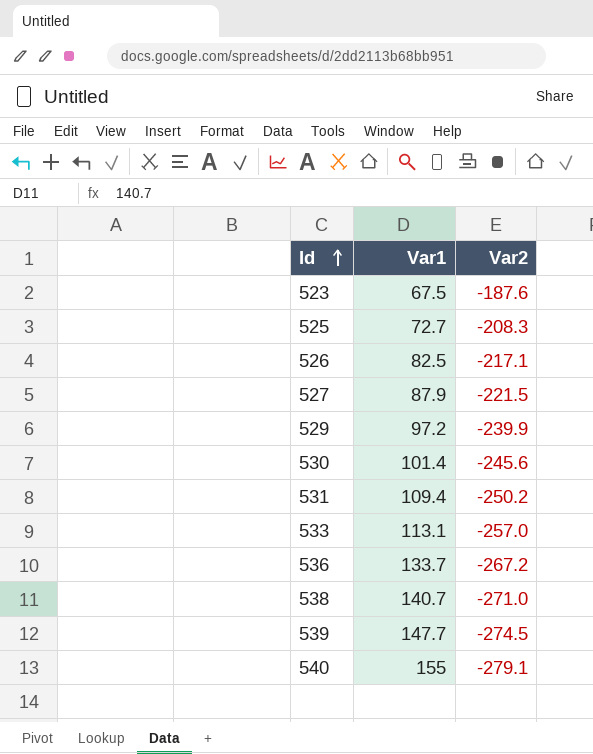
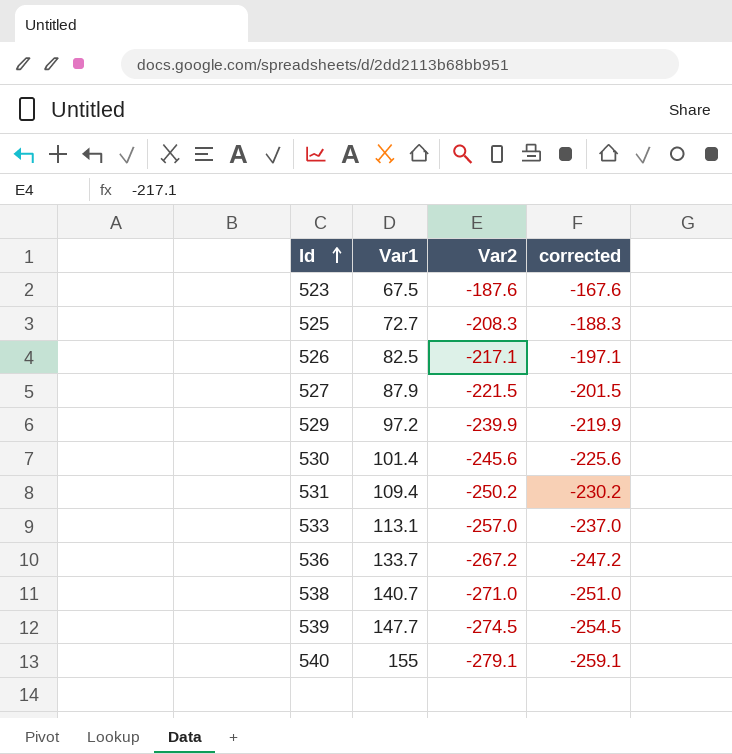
column corrected | formula: none -> [Var2] + 20

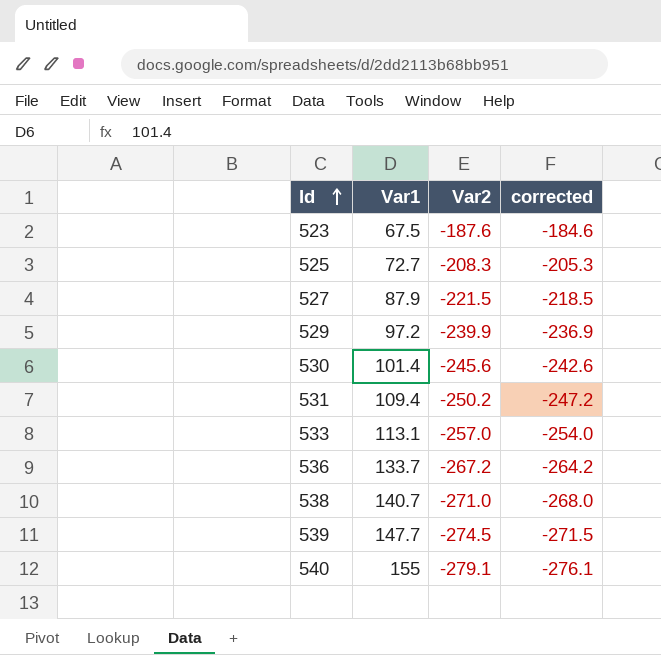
column corrected | formula: [Var2] + 20 -> [Var2] + 3
row 526: 82.5 | -217.1 | -197.1 -> none

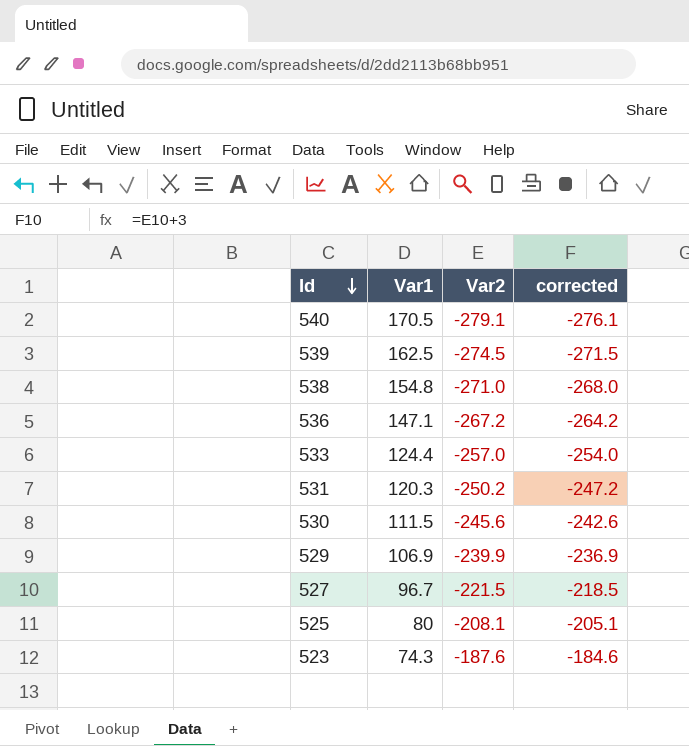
row order: Id ascending -> Id descending
540 | Var1: 155 -> 170.5
539 | Var1: 147.7 -> 162.5
538 | Var1: 140.7 -> 154.8
536 | Var1: 133.7 -> 147.1
533 | Var1: 113.1 -> 124.4
531 | Var1: 109.4 -> 120.3
530 | Var1: 101.4 -> 111.5
529 | Var1: 97.2 -> 106.9
527 | Var1: 87.9 -> 96.7
525 | Var1: 72.7 -> 80
525 | Var2: -208.3 -> -208.1
525 | corrected: -205.3 -> -205.1
523 | Var1: 67.5 -> 74.3

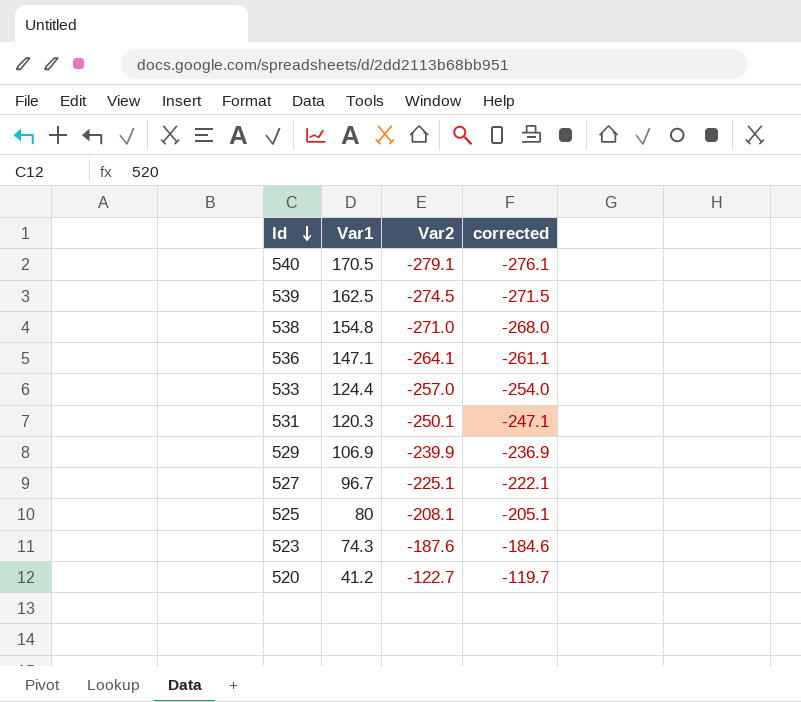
row 530: 111.5 | -245.6 | -242.6 -> none
536 | Var2: -267.2 -> -264.1
536 | corrected: -264.2 -> -261.1
531 | Var2: -250.2 -> -250.1
531 | corrected: -247.2 -> -247.1
527 | Var2: -221.5 -> -225.1
527 | corrected: -218.5 -> -222.1
row 520: none -> 41.2 | -122.7 | -119.7

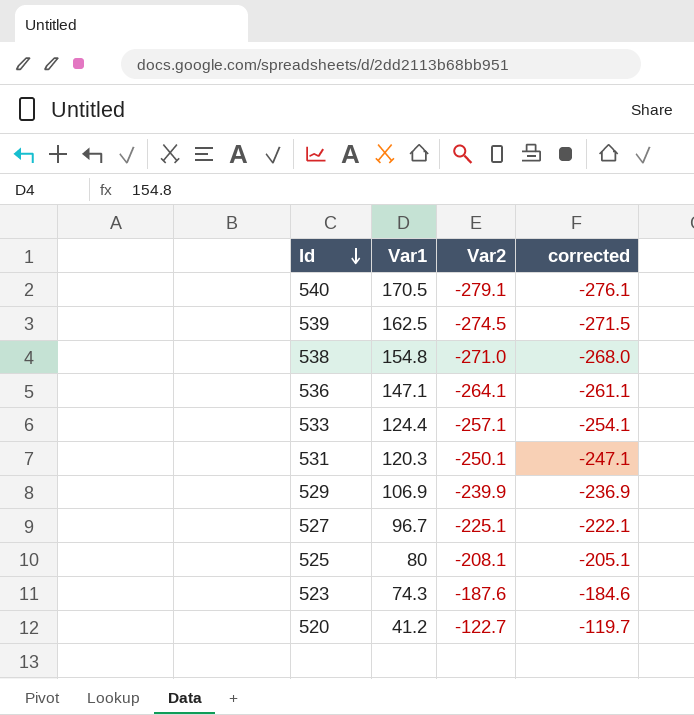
533 | Var2: -257.0 -> -257.1
533 | corrected: -254.0 -> -254.1

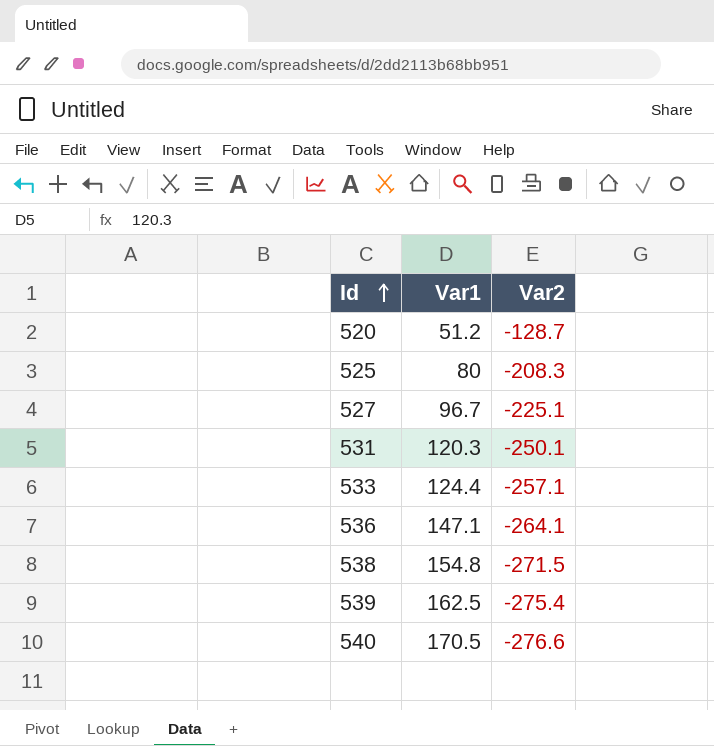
row order: Id descending -> Id ascending
column corrected | formula: [Var2] + 3 -> none
row 529: 106.9 | -239.9 | -236.9 -> none
row 523: 74.3 | -187.6 | -184.6 -> none
520 | Var1: 41.2 -> 51.2
520 | Var2: -122.7 -> -128.7
525 | Var2: -208.1 -> -208.3
538 | Var2: -271.0 -> -271.5
539 | Var2: -274.5 -> -275.4
540 | Var2: -279.1 -> -276.6

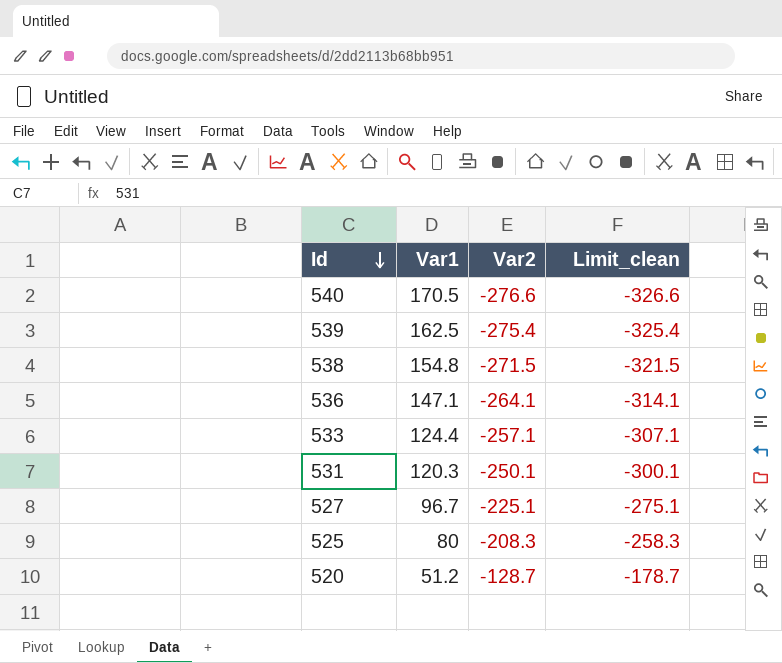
row order: Id ascending -> Id descending
column Limit_clean | formula: none -> [Var2] - 50

